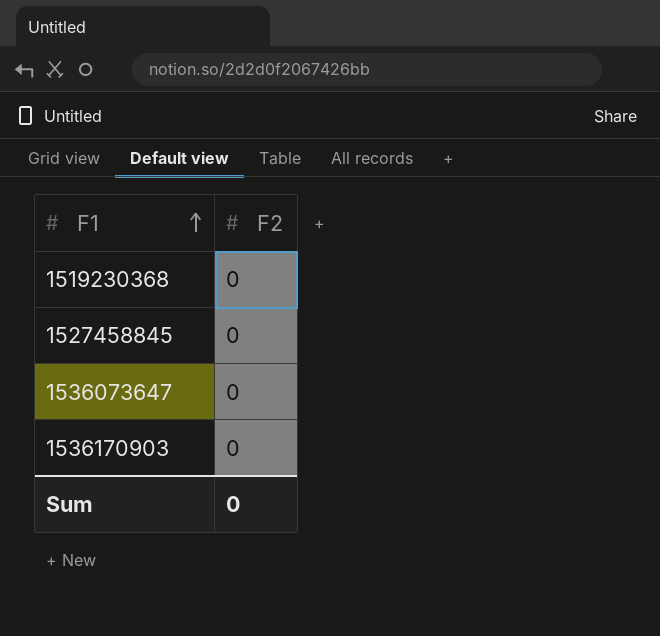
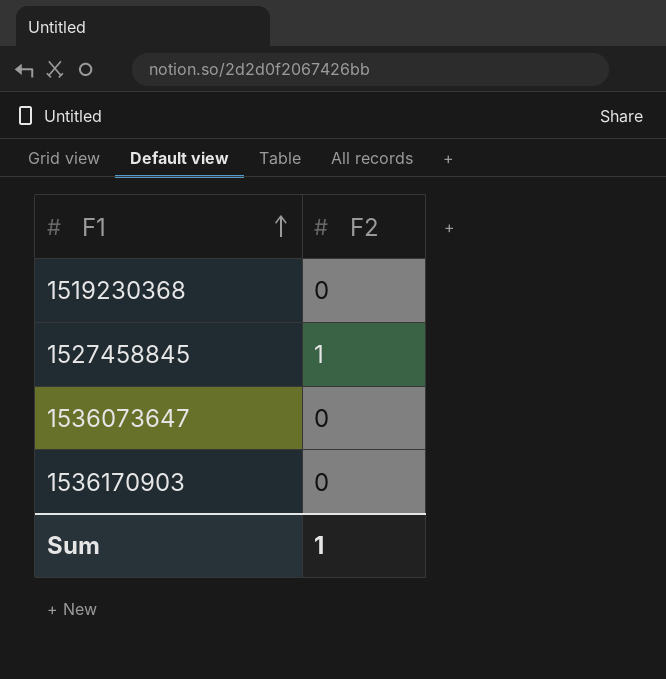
1527458845 | F2: 0 -> 1
Sum | F2: 0 -> 1

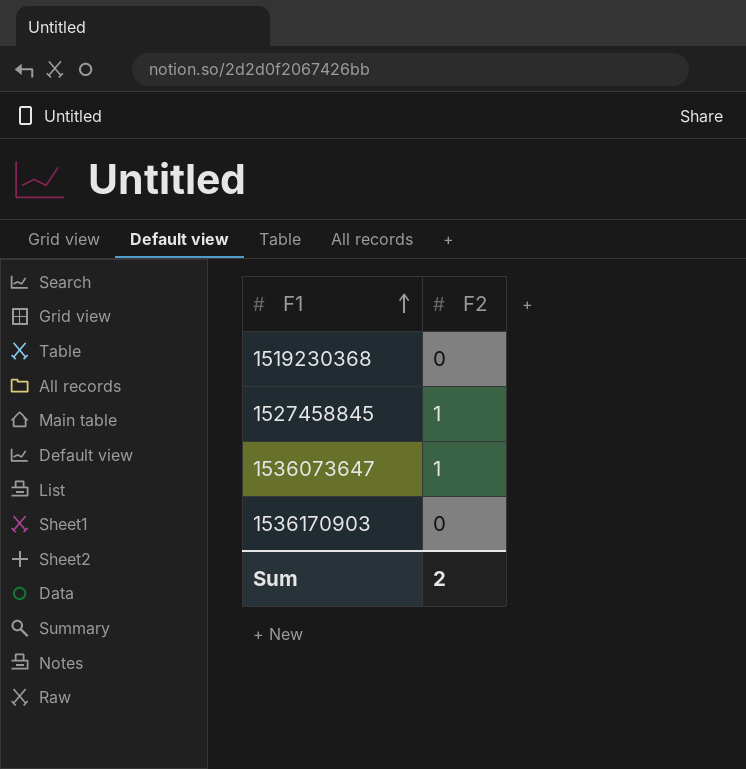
1536073647 | F2: 0 -> 1
Sum | F2: 1 -> 2

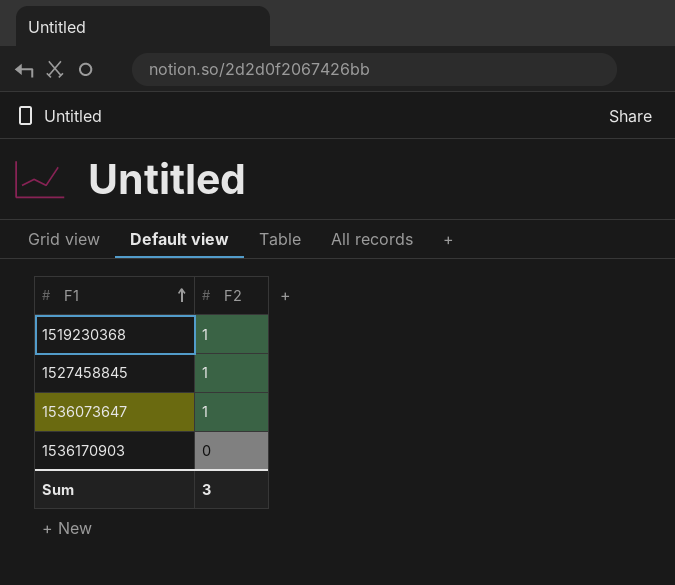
1519230368 | F2: 0 -> 1
Sum | F2: 2 -> 3

